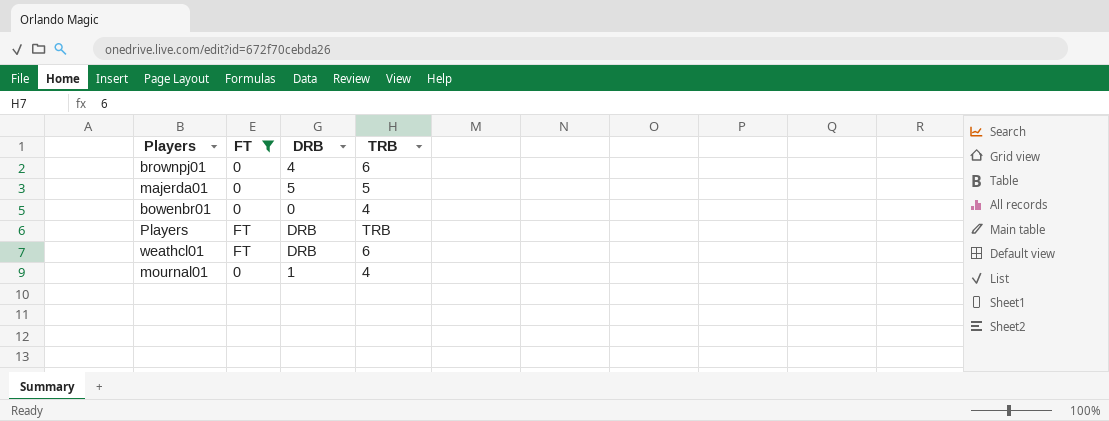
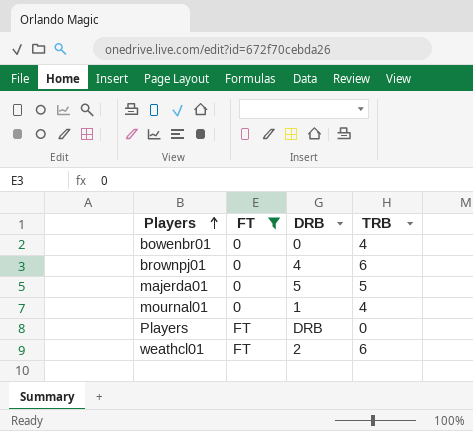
row order: none -> Players ascending
Players | TRB: TRB -> 0
weathcl01 | DRB: DRB -> 2

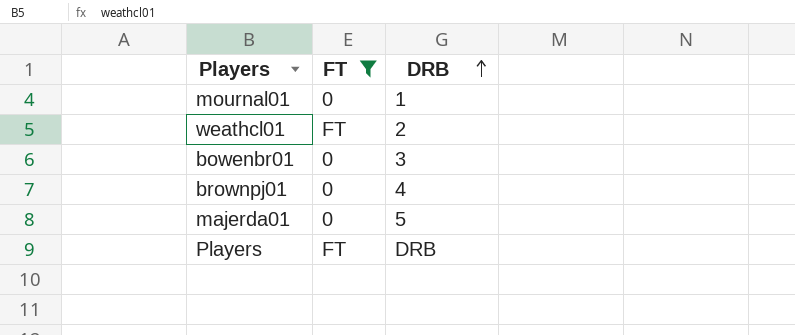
row order: Players ascending -> DRB ascending
column TRB | position: 4 -> none
bowenbr01 | DRB: 0 -> 3

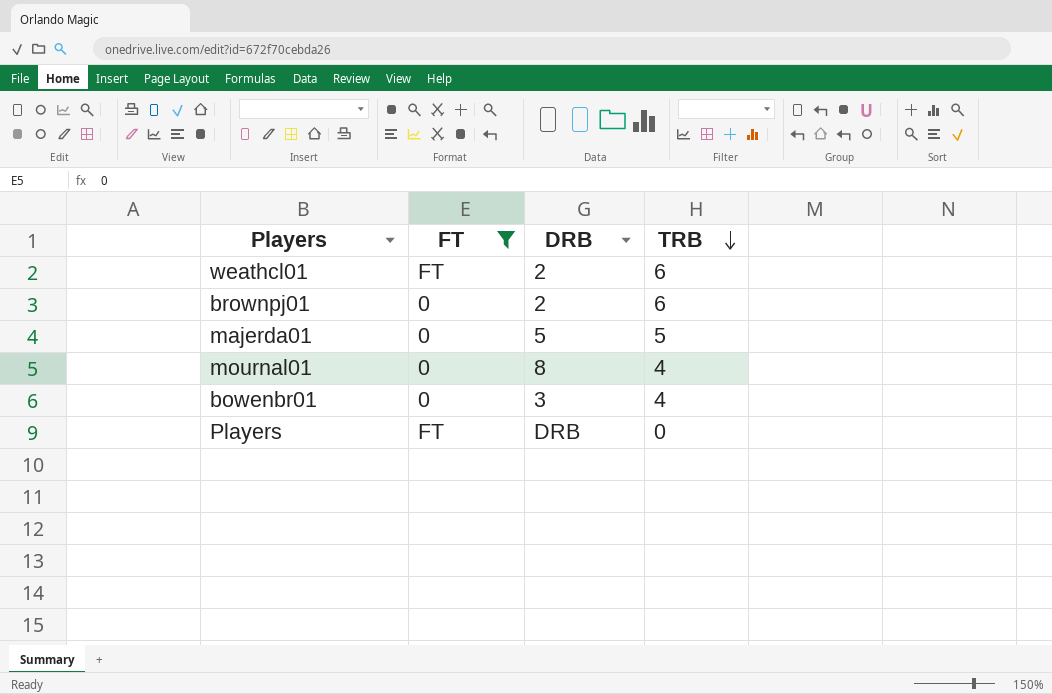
row order: DRB ascending -> TRB descending
column TRB | position: none -> 4
brownpj01 | DRB: 4 -> 2
mournal01 | DRB: 1 -> 8

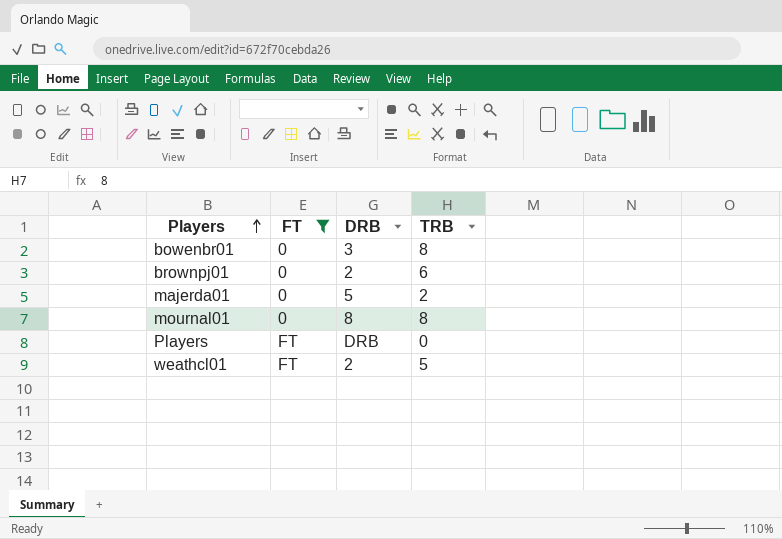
row order: TRB descending -> Players ascending
bowenbr01 | TRB: 4 -> 8
majerda01 | TRB: 5 -> 2
mournal01 | TRB: 4 -> 8
weathcl01 | TRB: 6 -> 5

